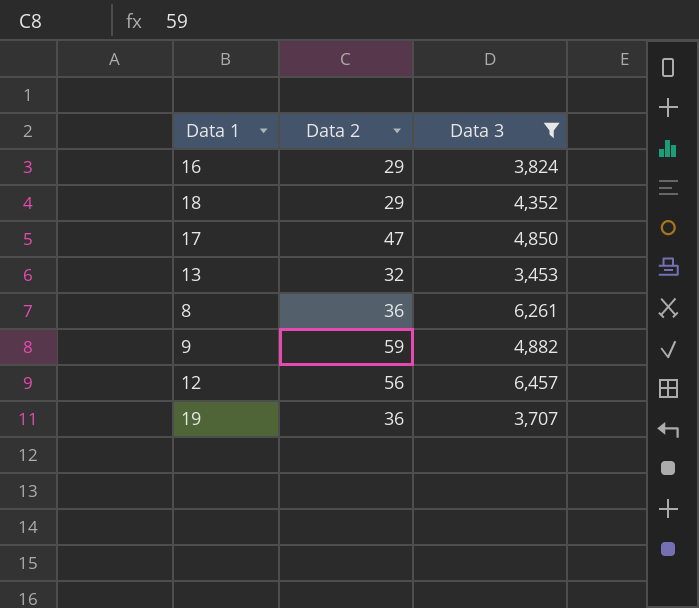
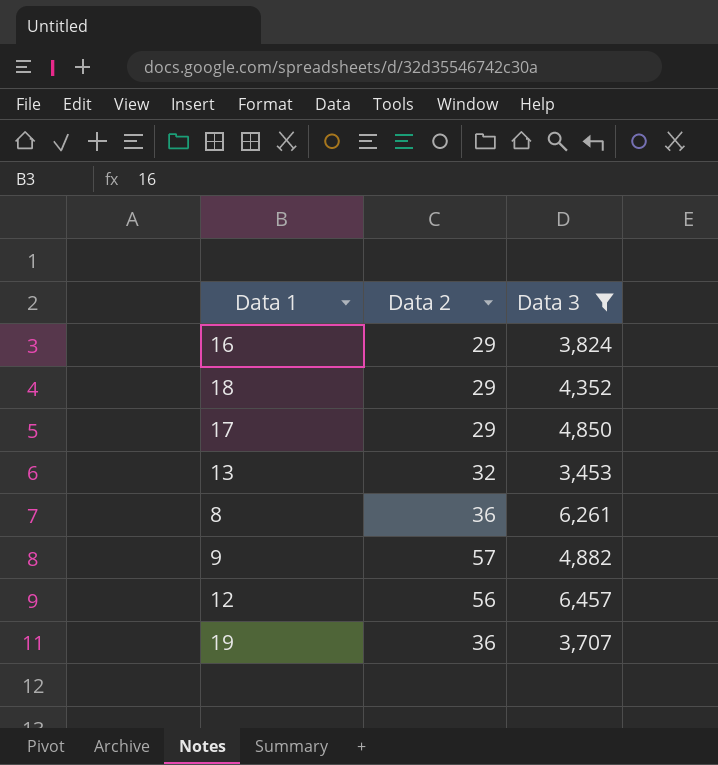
17 | Data 2: 47 -> 29
9 | Data 2: 59 -> 57

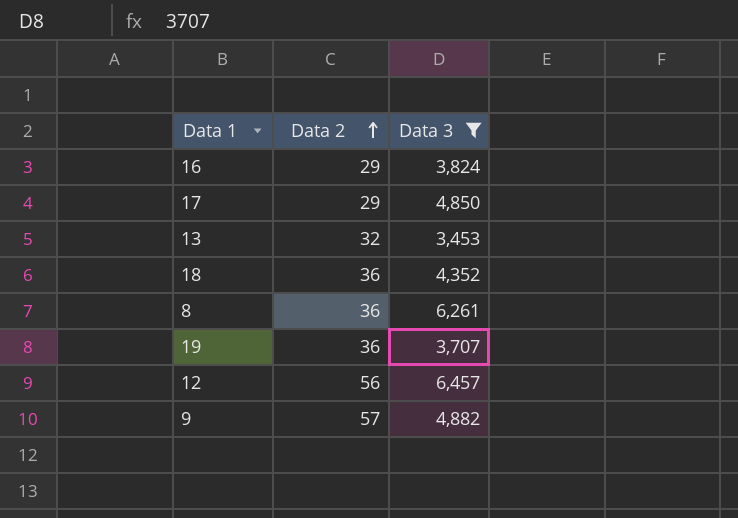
row order: none -> Data 2 ascending
18 | Data 2: 29 -> 36

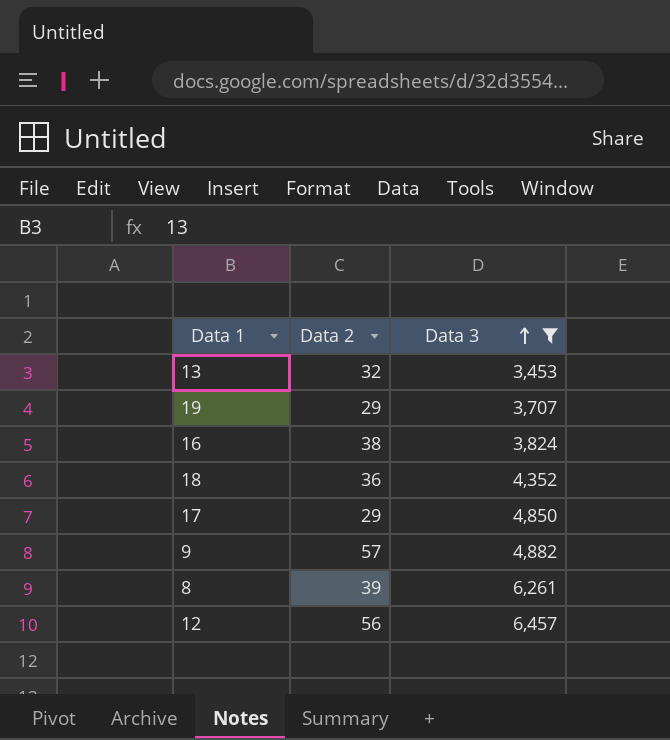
row order: Data 2 ascending -> Data 3 ascending
19 | Data 2: 36 -> 29
16 | Data 2: 29 -> 38
8 | Data 2: 36 -> 39

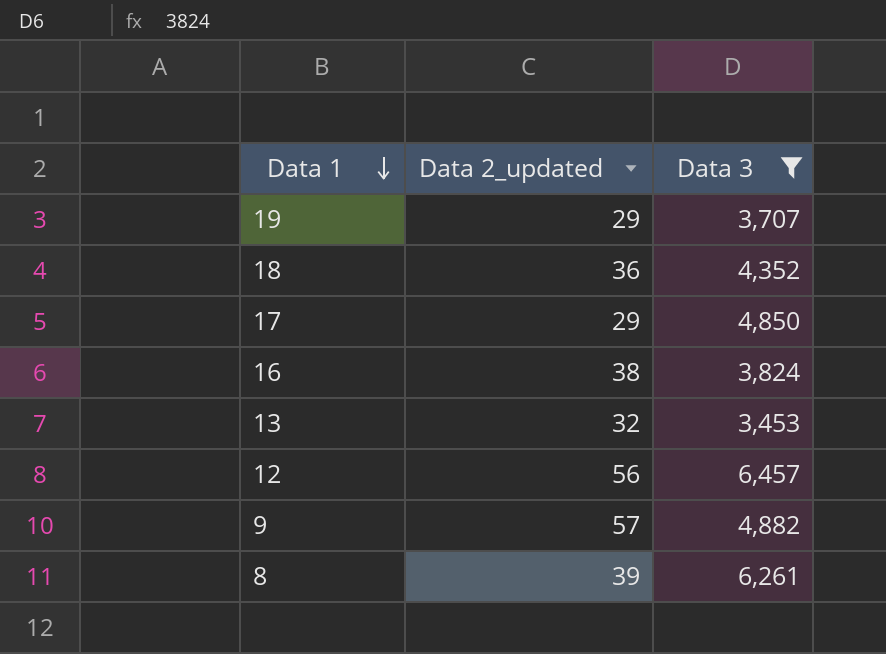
row order: Data 3 ascending -> Data 1 descending
column name: Data 2 -> Data 2_updated

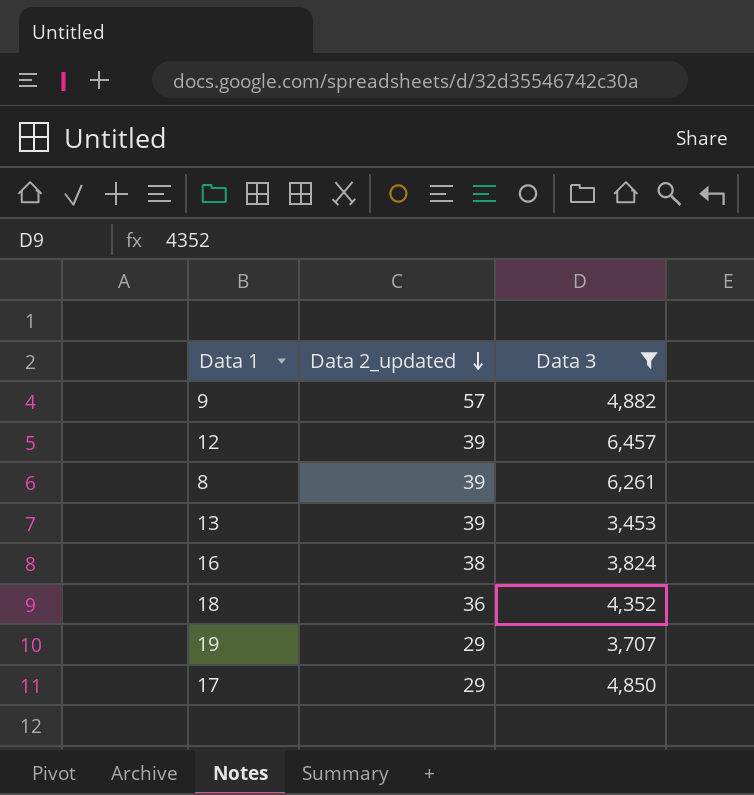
row order: Data 1 descending -> Data 2_updated descending
12 | Data 2_updated: 56 -> 39
13 | Data 2_updated: 32 -> 39

